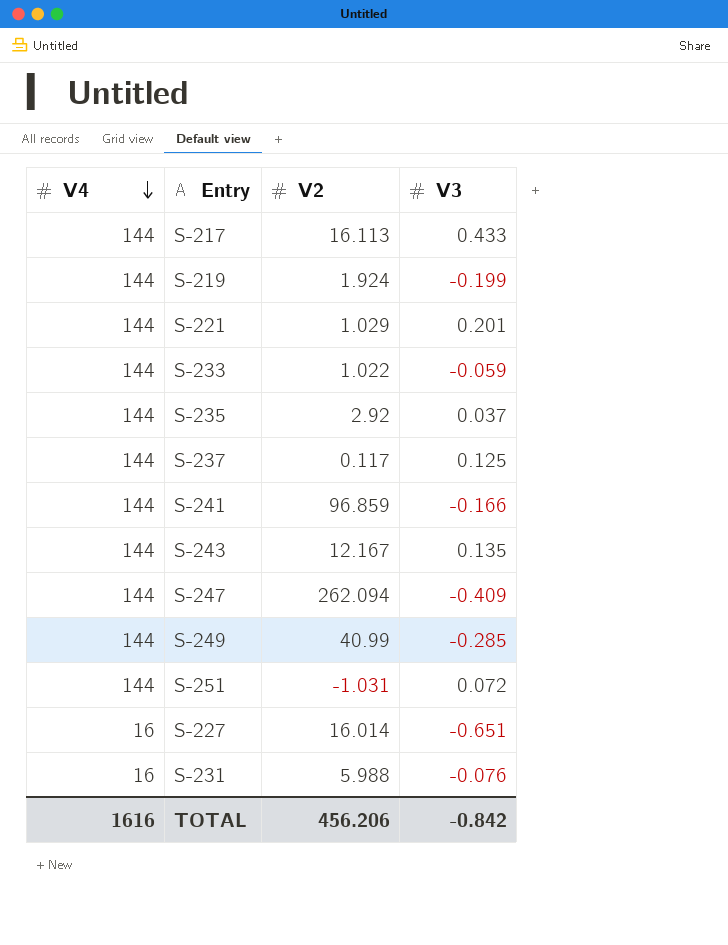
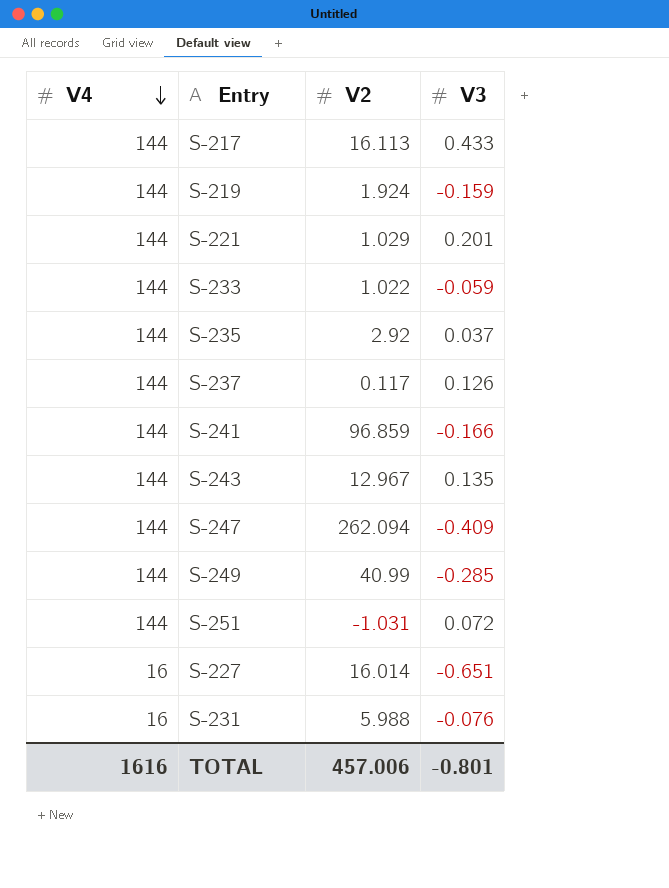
S-219 | V3: -0.199 -> -0.159
S-237 | V3: 0.125 -> 0.126
S-243 | V2: 12.167 -> 12.967
TOTAL | V2: 456.206 -> 457.006
TOTAL | V3: -0.842 -> -0.801

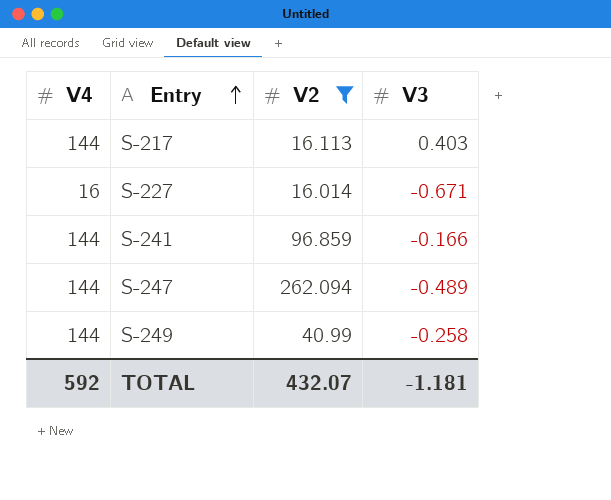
filter: none -> V2 >= 16.014
row order: V4 descending -> Entry ascending
S-217 | V3: 0.433 -> 0.403
S-227 | V3: -0.651 -> -0.671
S-247 | V3: -0.409 -> -0.489
S-249 | V3: -0.285 -> -0.258
TOTAL | V4: 1616 -> 592
TOTAL | V2: 457.006 -> 432.07
TOTAL | V3: -0.801 -> -1.181

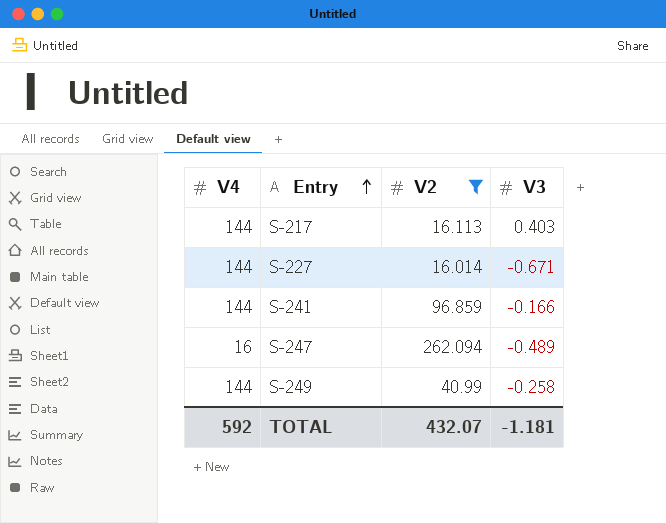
S-227 | V4: 16 -> 144
S-247 | V4: 144 -> 16

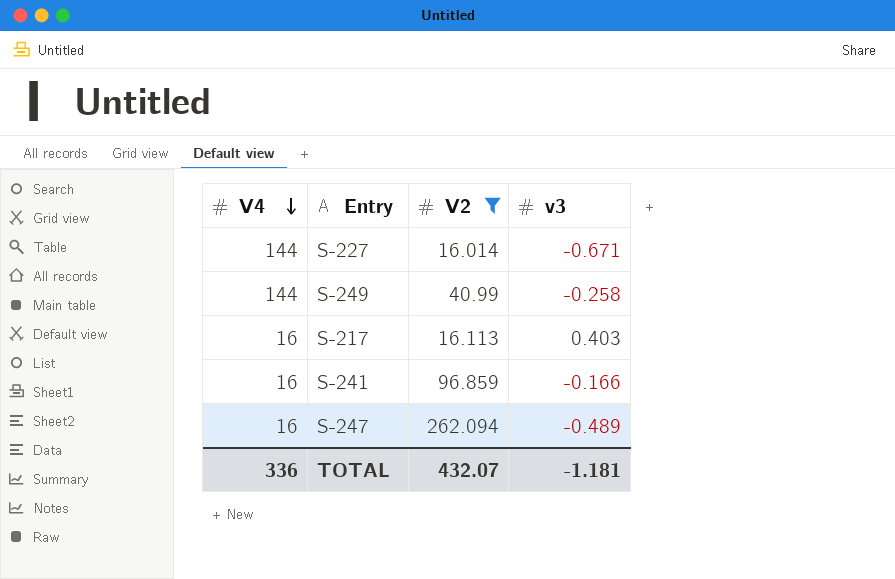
row order: Entry ascending -> V4 descending
column name: V3 -> v3
S-217 | V4: 144 -> 16
S-241 | V4: 144 -> 16
TOTAL | V4: 592 -> 336

